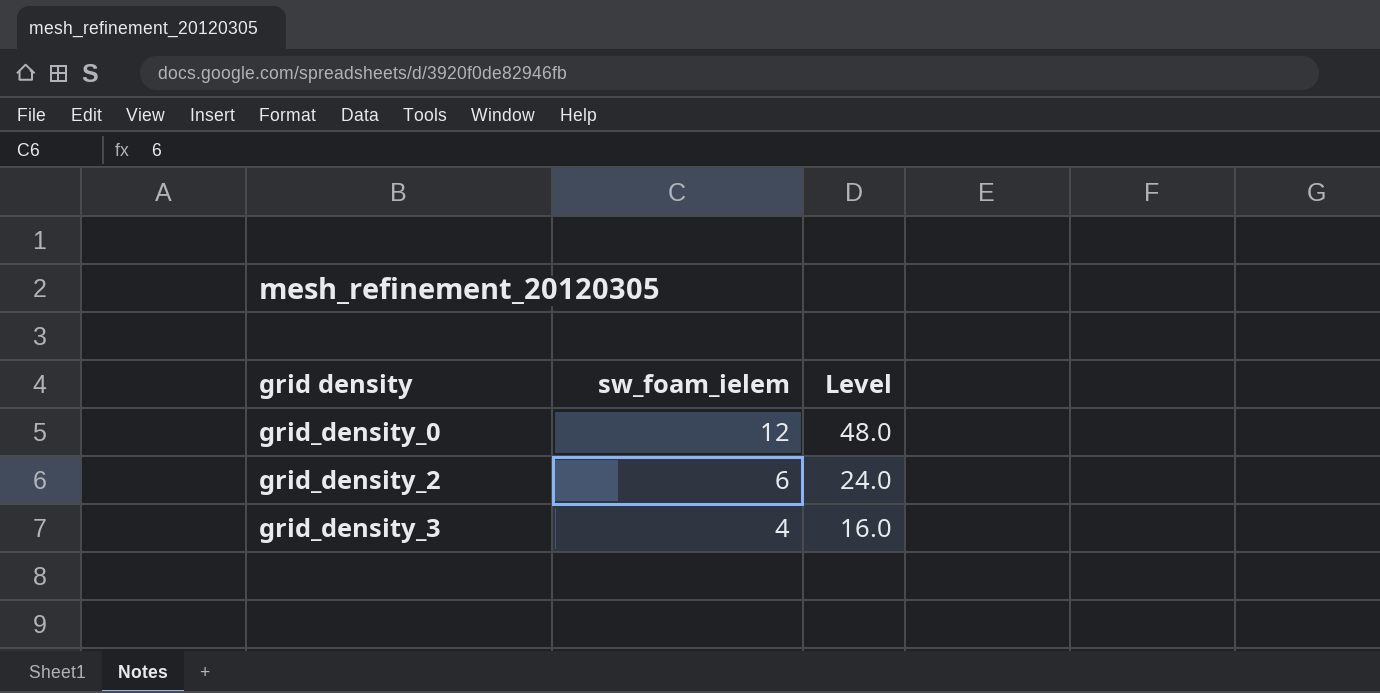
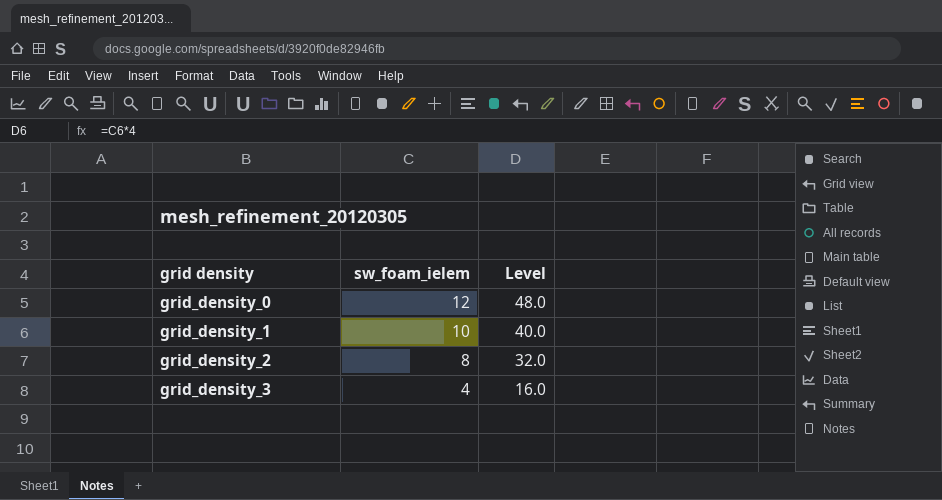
row grid_density_1: none -> 10 | 40.0
grid_density_2 | sw_foam_ielem: 6 -> 8
grid_density_2 | Level: 24.0 -> 32.0

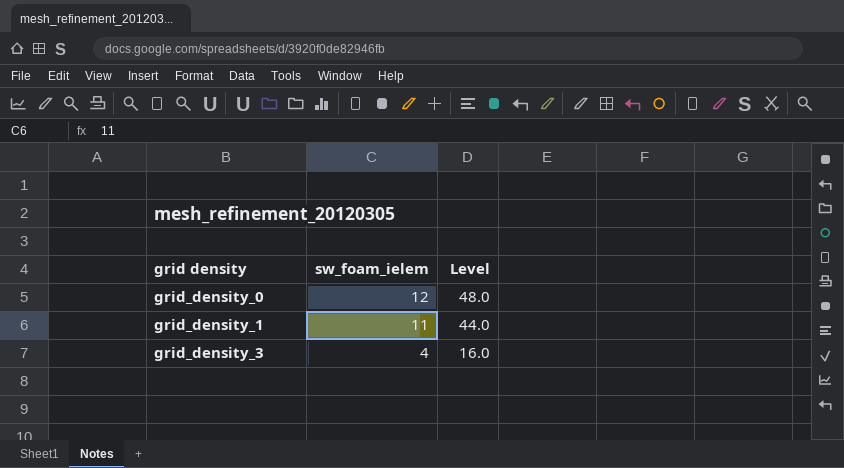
row grid_density_2: 8 | 32.0 -> none
grid_density_1 | sw_foam_ielem: 10 -> 11
grid_density_1 | Level: 40.0 -> 44.0

